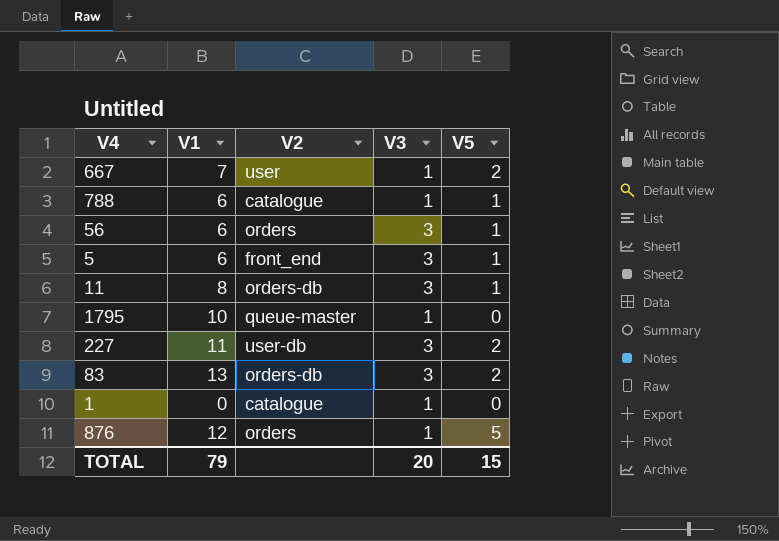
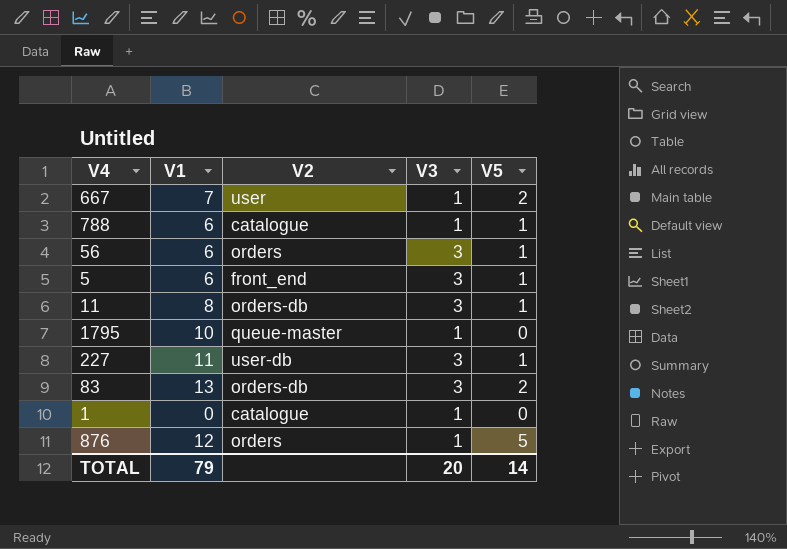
227 | V5: 2 -> 1
TOTAL | V5: 15 -> 14

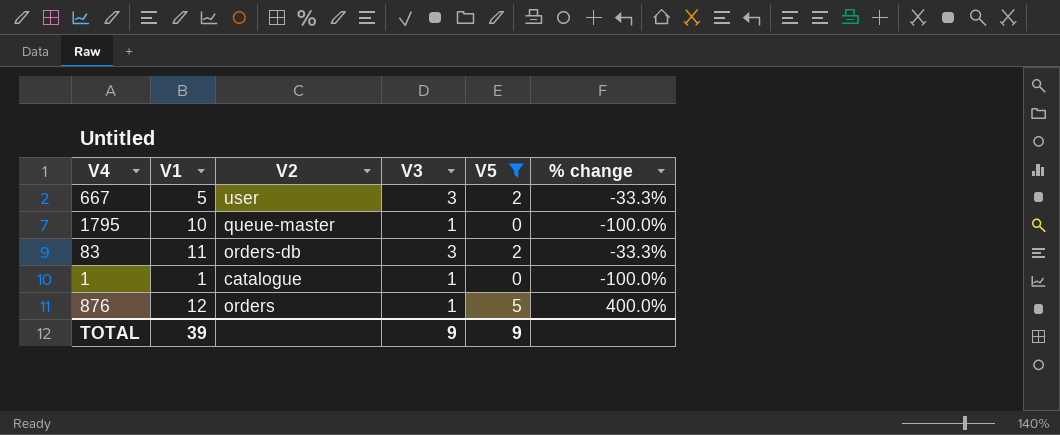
filter: none -> V5 != 1
column % change | formula: none -> ([V5] - [V3]) / [V3]
667 | V1: 7 -> 5
667 | V3: 1 -> 3
83 | V1: 13 -> 11
1 | V1: 0 -> 1
TOTAL | V1: 79 -> 39
TOTAL | V3: 20 -> 9
TOTAL | V5: 14 -> 9

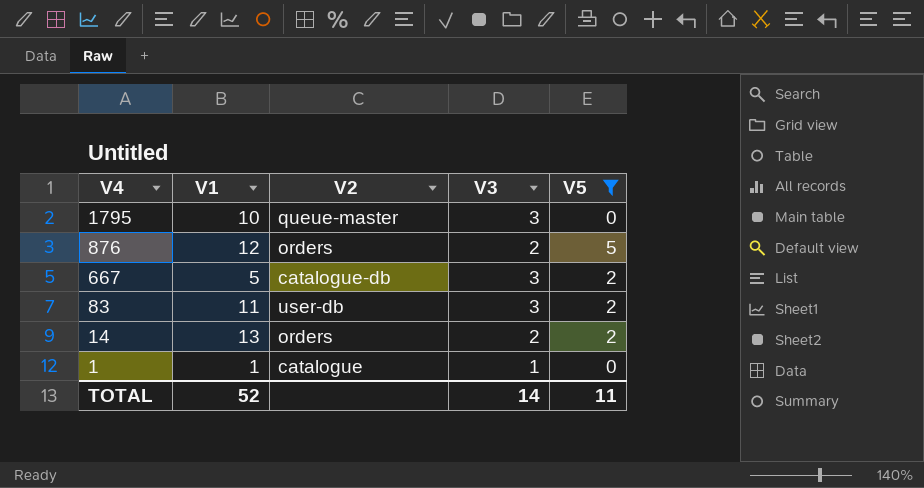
row order: none -> V4 descending
column % change | formula: ([V5] - [V3]) / [V3] -> none
1795 | V3: 1 -> 3
876 | V3: 1 -> 2
667 | V2: user -> catalogue-db
83 | V2: orders-db -> user-db
row 14: none -> 13 | orders | 2 | 2
TOTAL | V1: 39 -> 52
TOTAL | V3: 9 -> 14
TOTAL | V5: 9 -> 11

